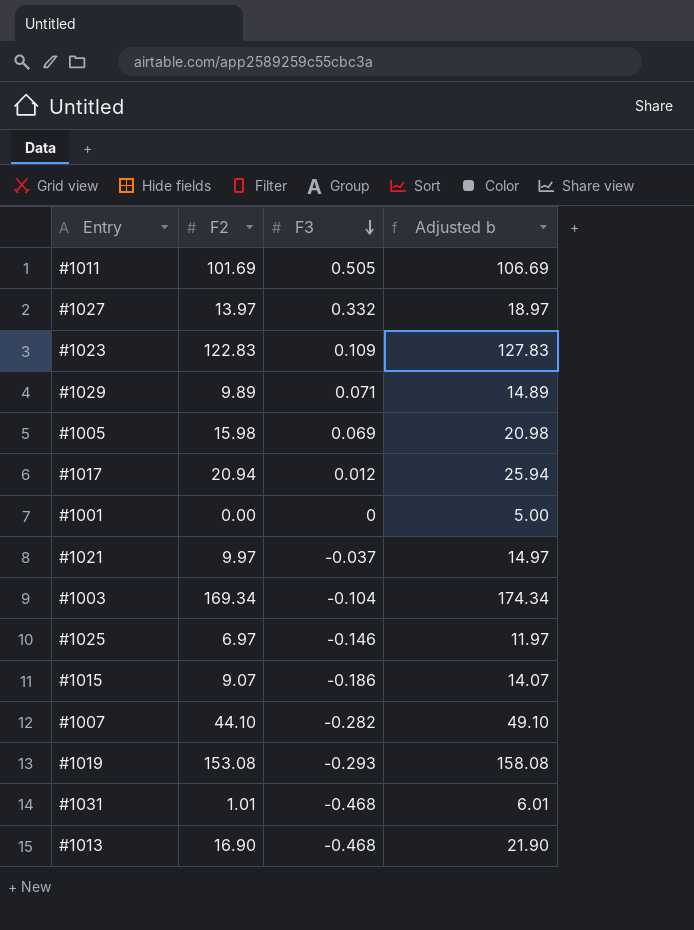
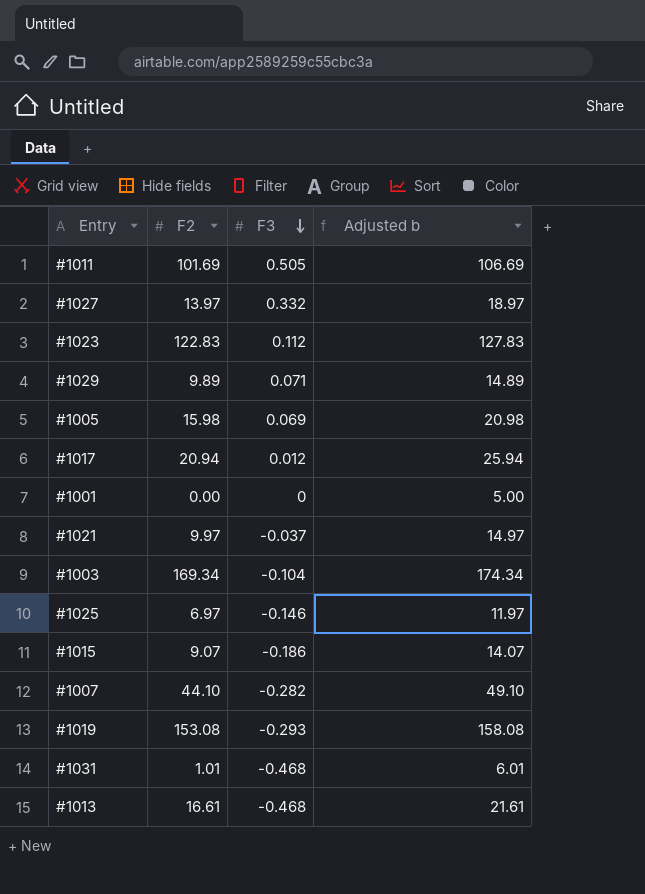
#1023 | F3: 0.109 -> 0.112
#1013 | F2: 16.90 -> 16.61
#1013 | Adjusted b: 21.90 -> 21.61

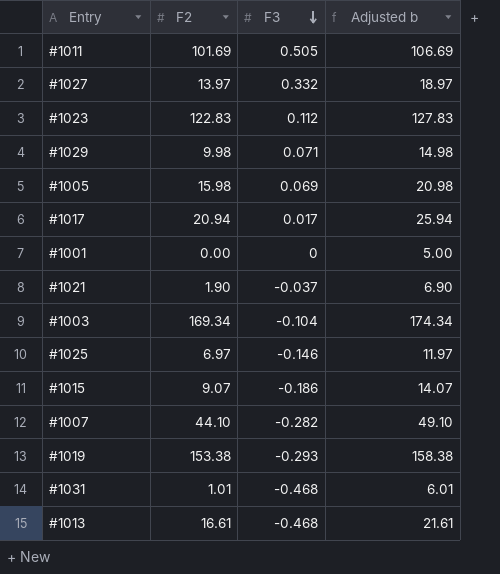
#1029 | F2: 9.89 -> 9.98
#1029 | Adjusted b: 14.89 -> 14.98
#1017 | F3: 0.012 -> 0.017
#1021 | F2: 9.97 -> 1.90
#1021 | Adjusted b: 14.97 -> 6.90
#1019 | F2: 153.08 -> 153.38
#1019 | Adjusted b: 158.08 -> 158.38

